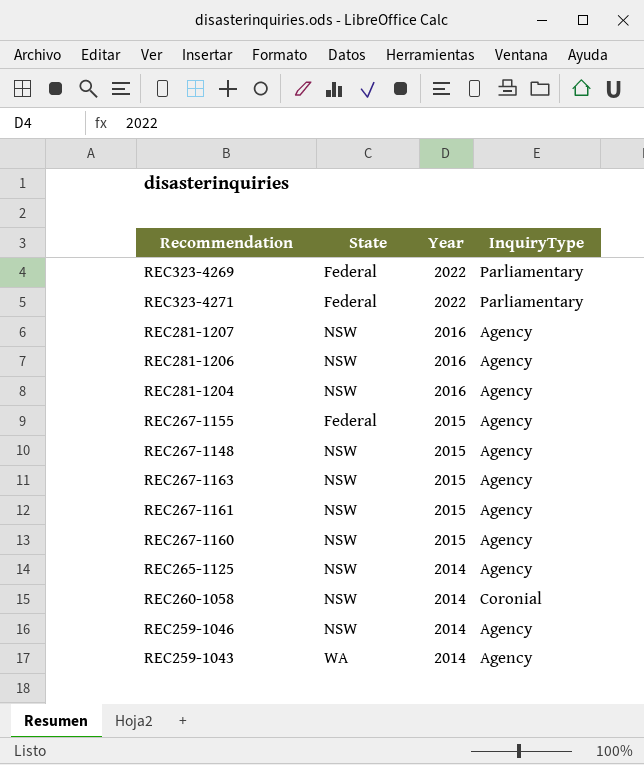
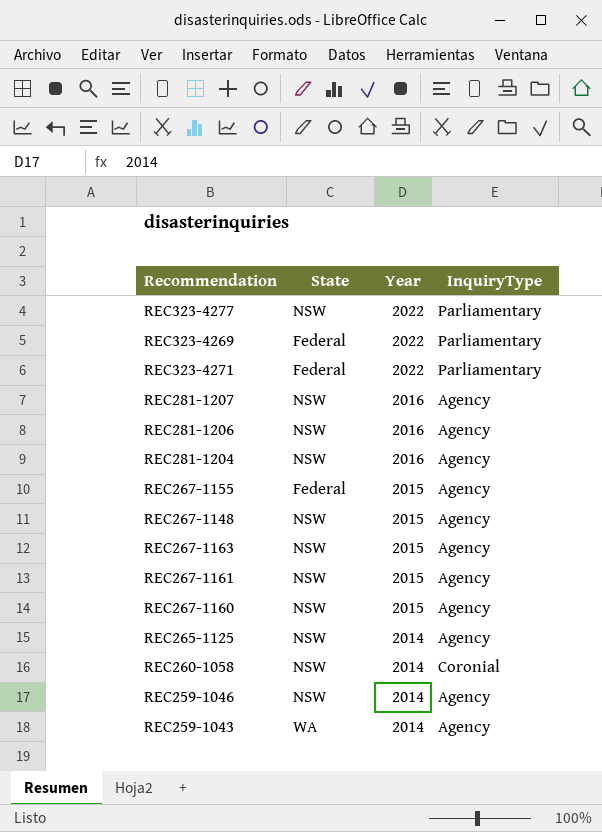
row REC323-4277: none -> NSW | 2022 | Parliamentary

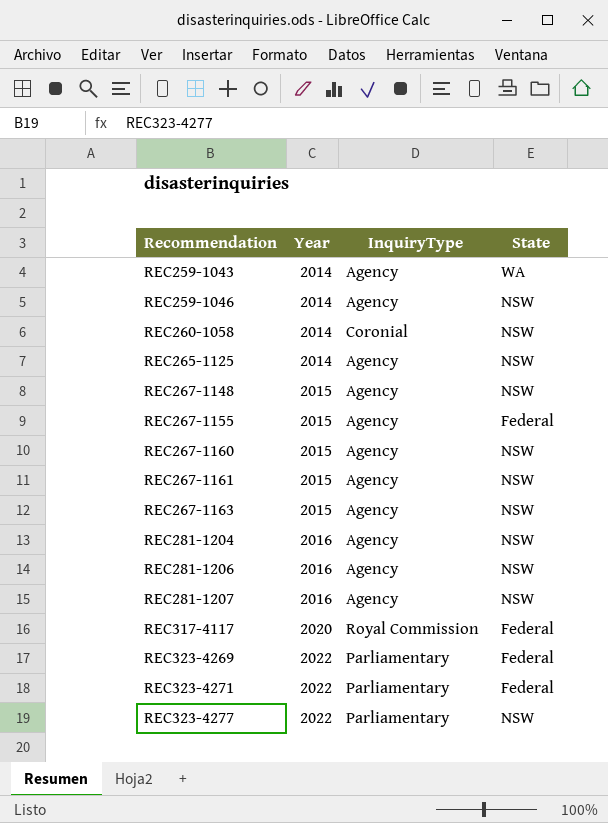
row order: Year descending -> Recommendation ascending
column State | position: 2 -> 4
row REC317-4117: none -> 2020 | Royal Commission | Federal

